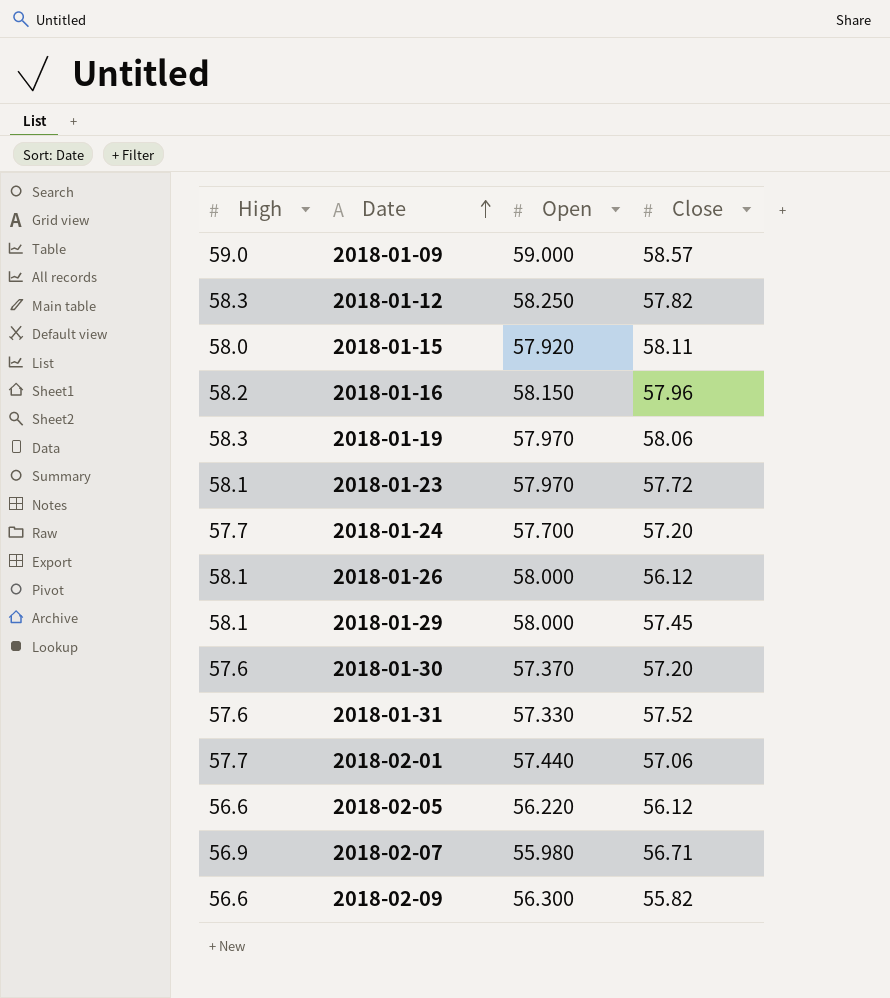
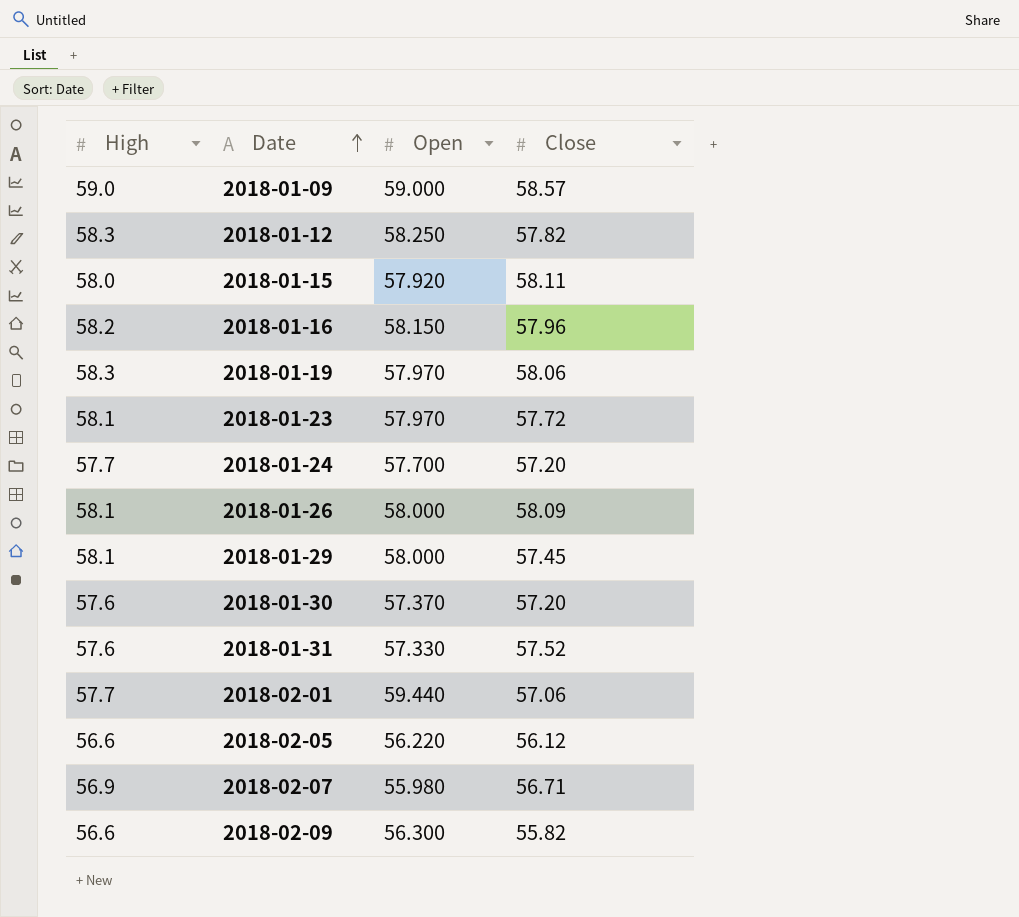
2018-01-26 | Close: 56.12 -> 58.09
2018-02-01 | Open: 57.440 -> 59.440

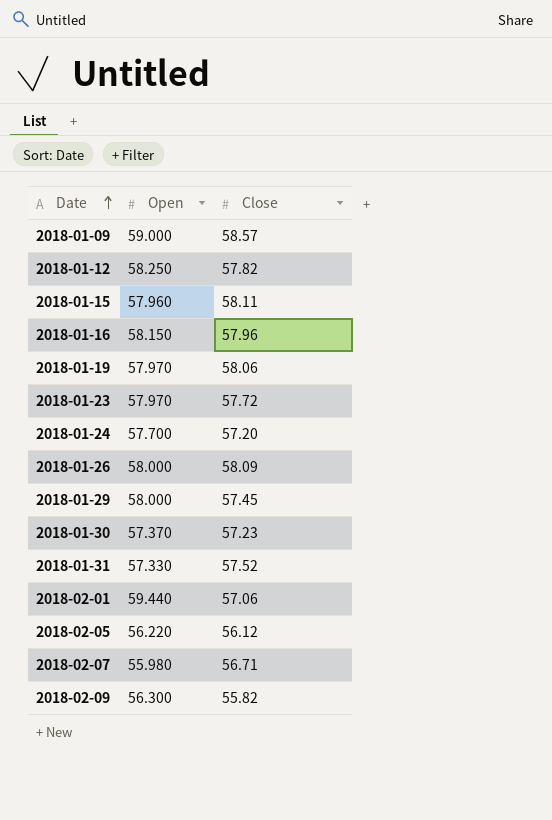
column High | position: 1 -> none
2018-01-15 | Open: 57.920 -> 57.960
2018-01-30 | Close: 57.20 -> 57.23

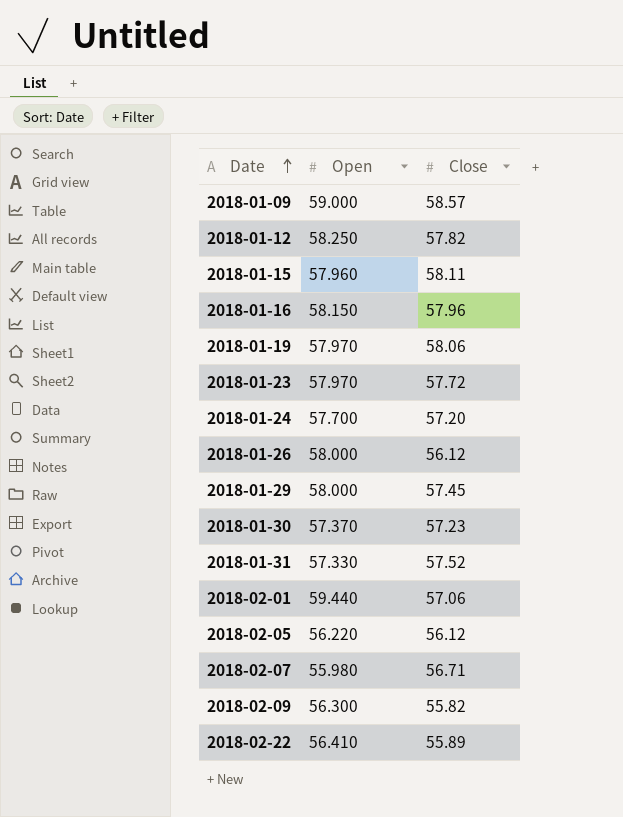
2018-01-26 | Close: 58.09 -> 56.12
row 2018-02-22: none -> 56.410 | 55.89

